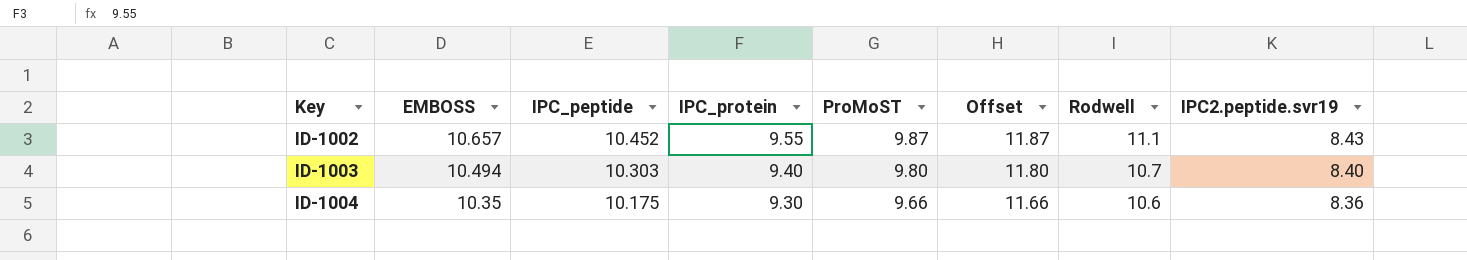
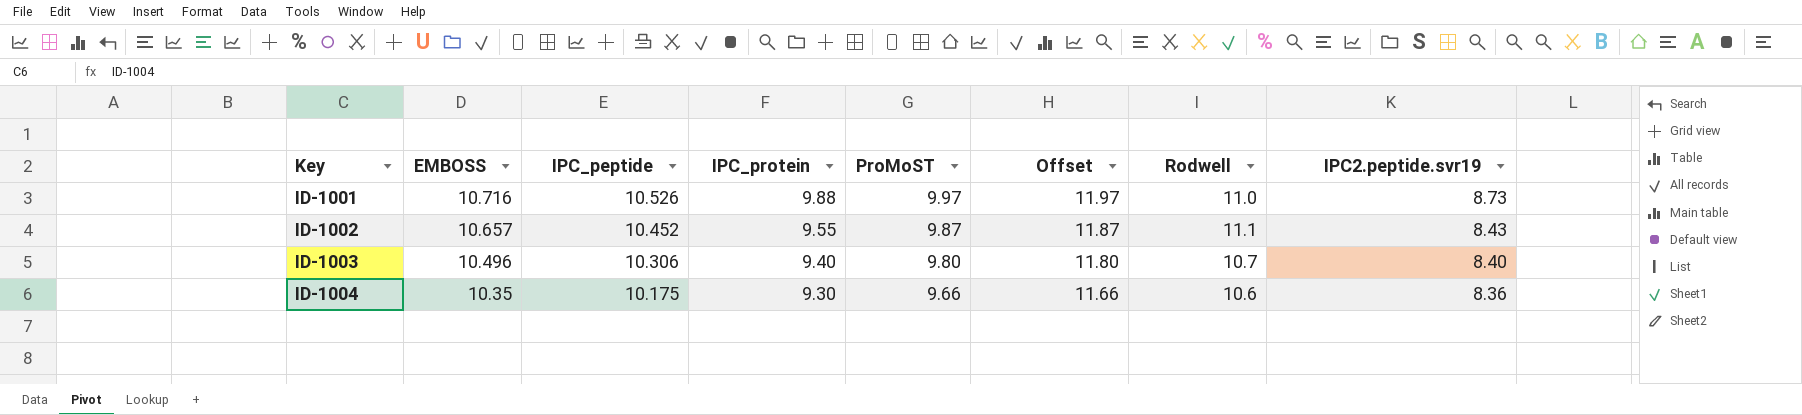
row ID-1001: none -> 10.716 | 10.526 | 9.88 | 9.97 | 11.97 | 11.0 | 8.73
ID-1003 | EMBOSS: 10.494 -> 10.496
ID-1003 | IPC_peptide: 10.303 -> 10.306

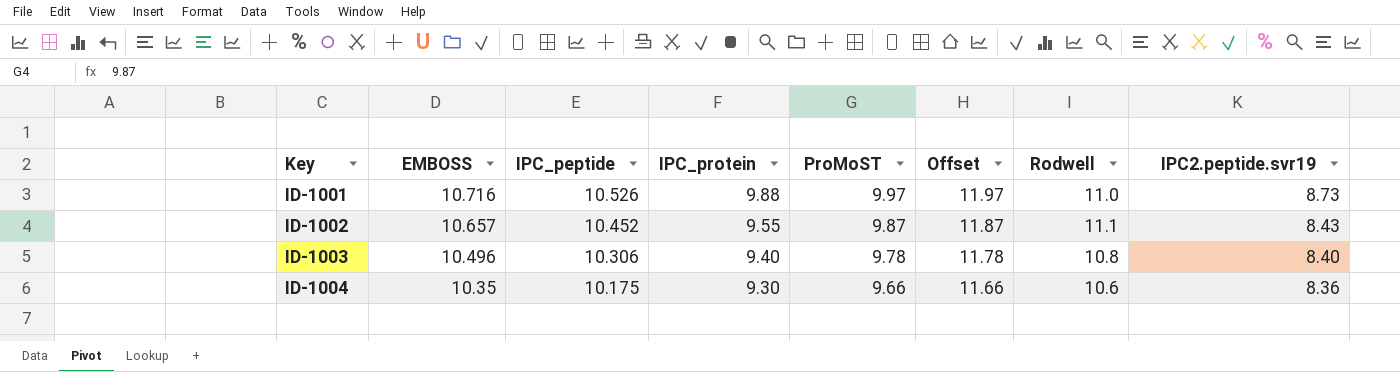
ID-1003 | ProMoST: 9.80 -> 9.78
ID-1003 | Offset: 11.80 -> 11.78
ID-1003 | Rodwell: 10.7 -> 10.8

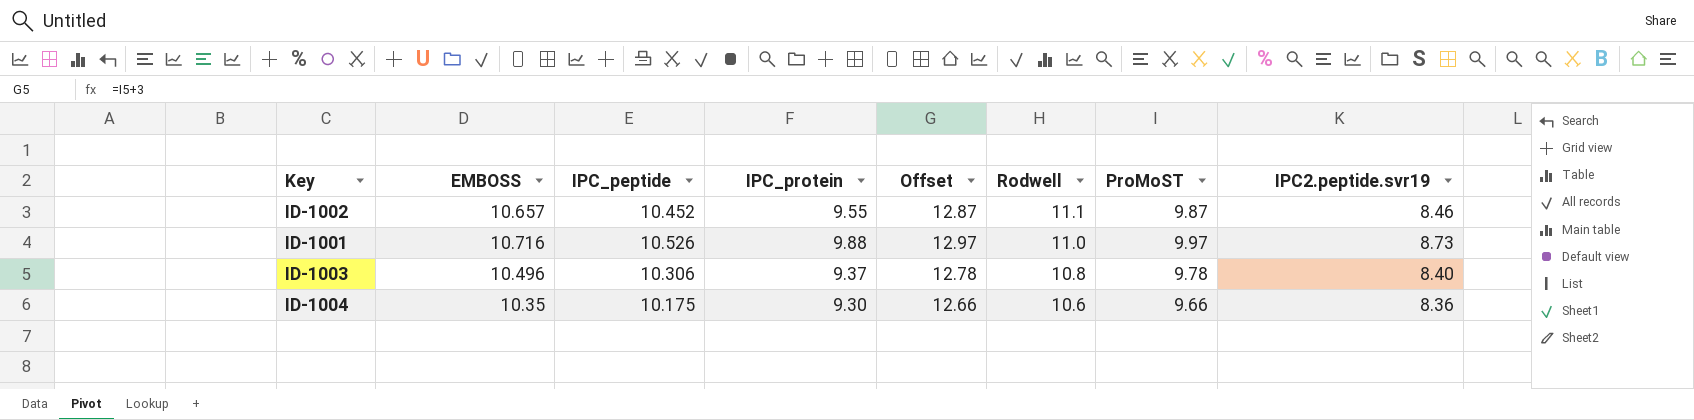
row order: Key ascending -> Rodwell descending
column Offset | formula: [ProMoST] + 2 -> [ProMoST] + 3
column ProMoST | position: 5 -> 7
ID-1002 | IPC2.peptide.svr19: 8.43 -> 8.46
ID-1003 | IPC_protein: 9.40 -> 9.37

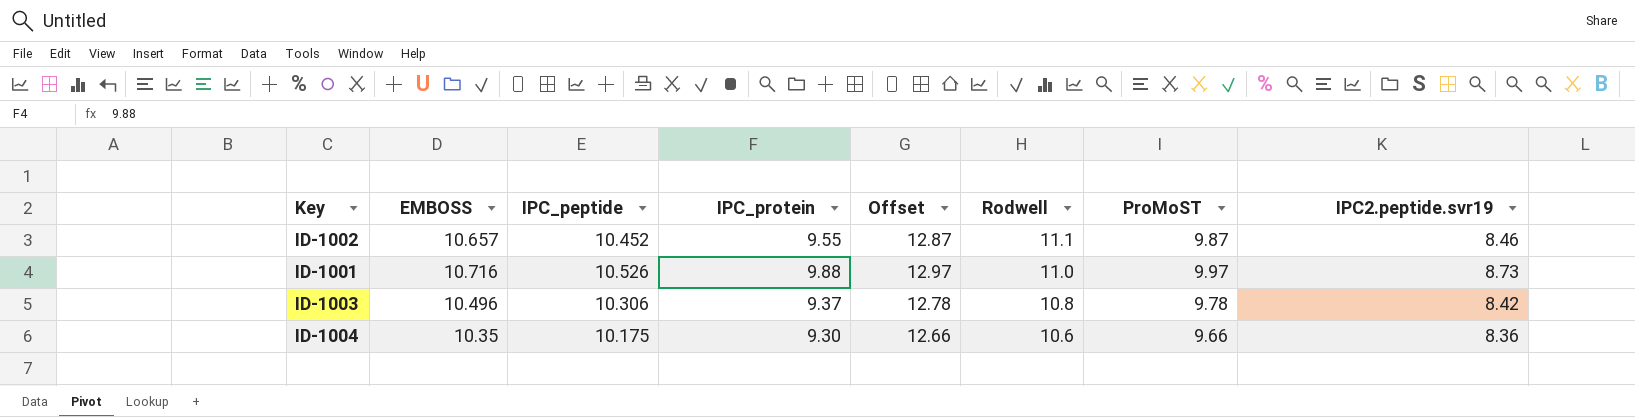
ID-1003 | IPC2.peptide.svr19: 8.40 -> 8.42

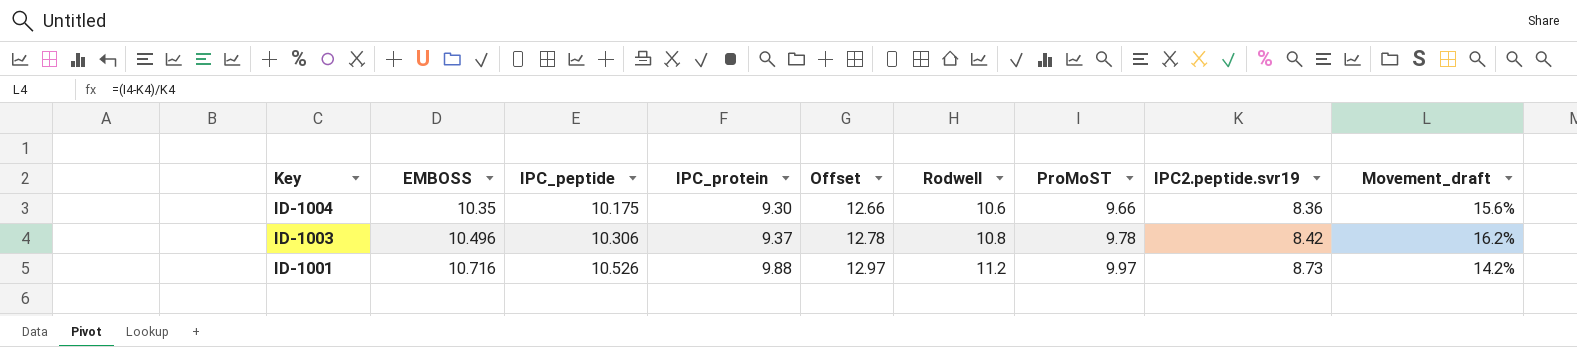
row order: Rodwell descending -> Key descending
column Movement_draft | formula: none -> ([ProMoST] - [IPC2.peptide.svr19]) / [IPC2.peptide.svr19]
row ID-1002: 10.657 | 10.452 | 9.55 | 12.87 | 11.1 | 9.87 | 8.46 -> none
ID-1001 | Rodwell: 11.0 -> 11.2

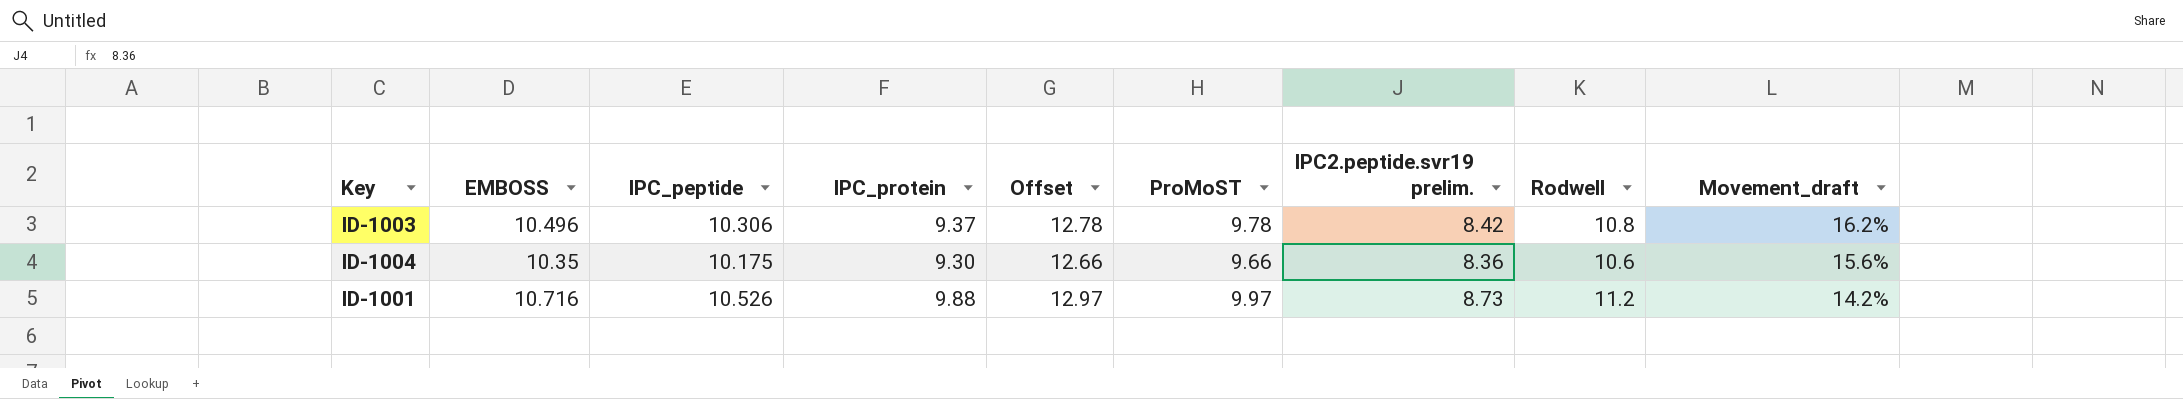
row order: Key descending -> Movement_draft descending
column name: IPC2.peptide.svr19 -> IPC2.peptide.svr19 prelim.
column Rodwell | position: 6 -> 8

